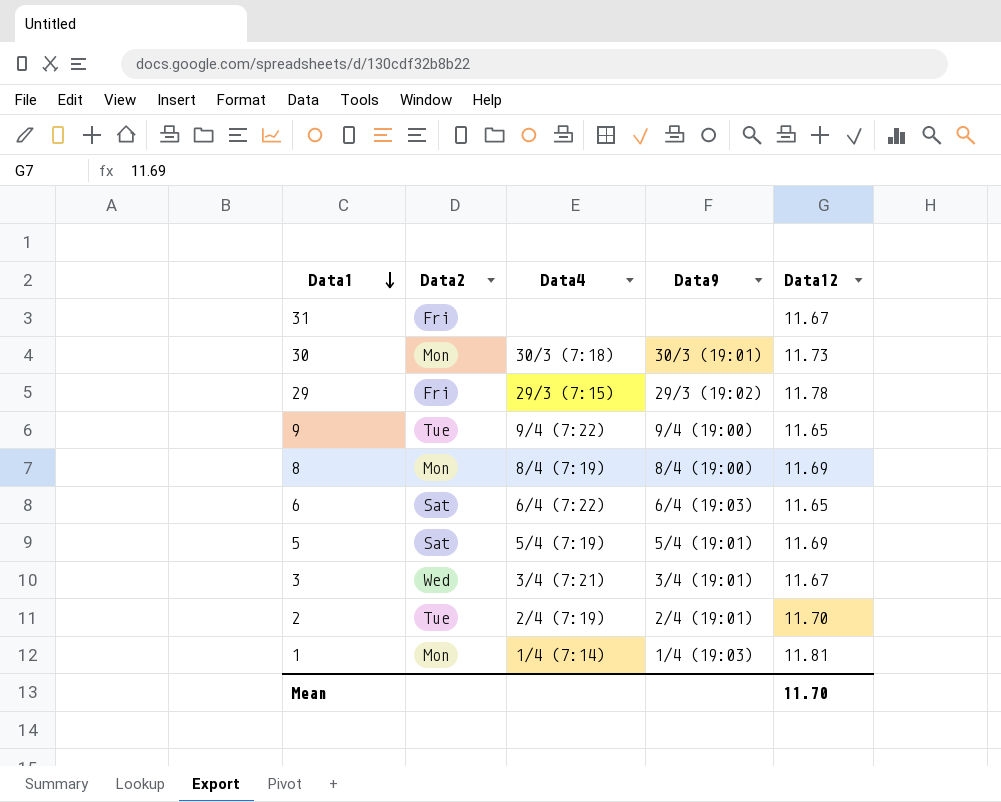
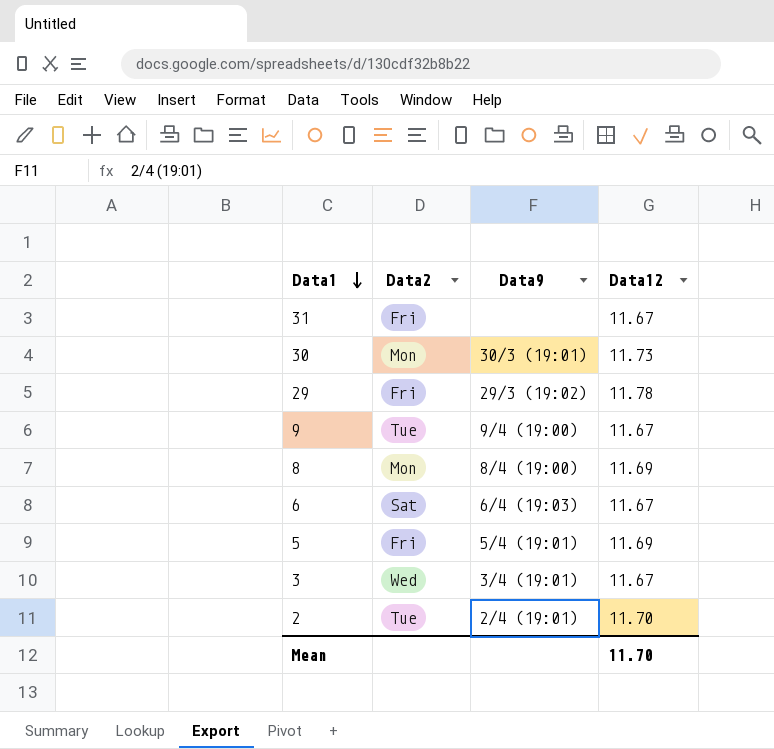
column Data4 | position: 3 -> none
row 1: Mon | 1/4 (7:14) | 1/4 (19:03) | 11.81 -> none
9 | Data12: 11.65 -> 11.67
6 | Data12: 11.65 -> 11.67
5 | Data2: Sat -> Fri

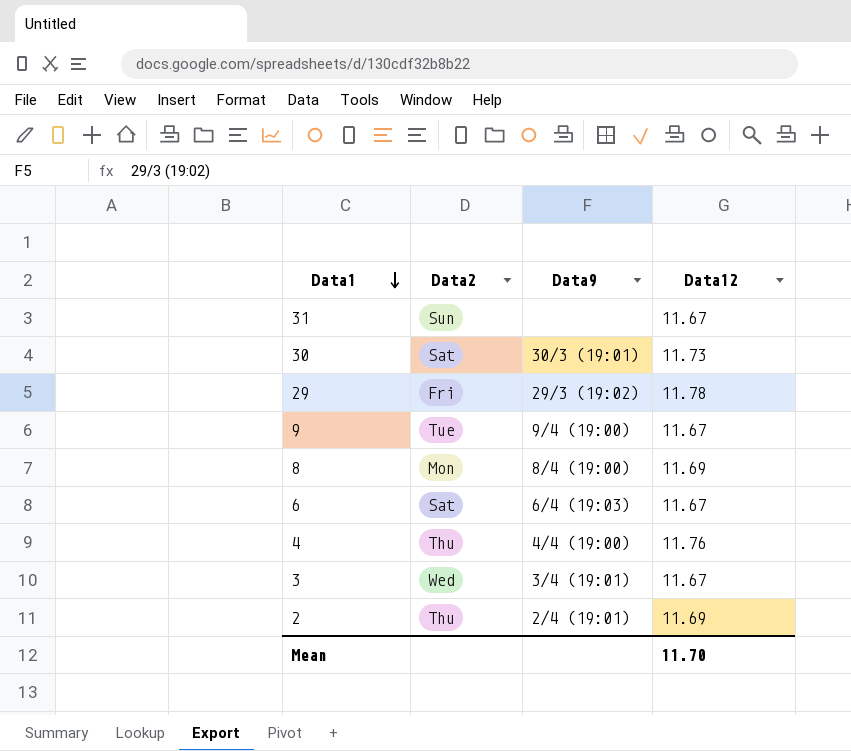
row 5: Fri | 5/4 (19:01) | 11.69 -> none
31 | Data2: Fri -> Sun
30 | Data2: Mon -> Sat
row 4: none -> Thu | 4/4 (19:00) | 11.76
2 | Data2: Tue -> Thu
2 | Data12: 11.70 -> 11.69

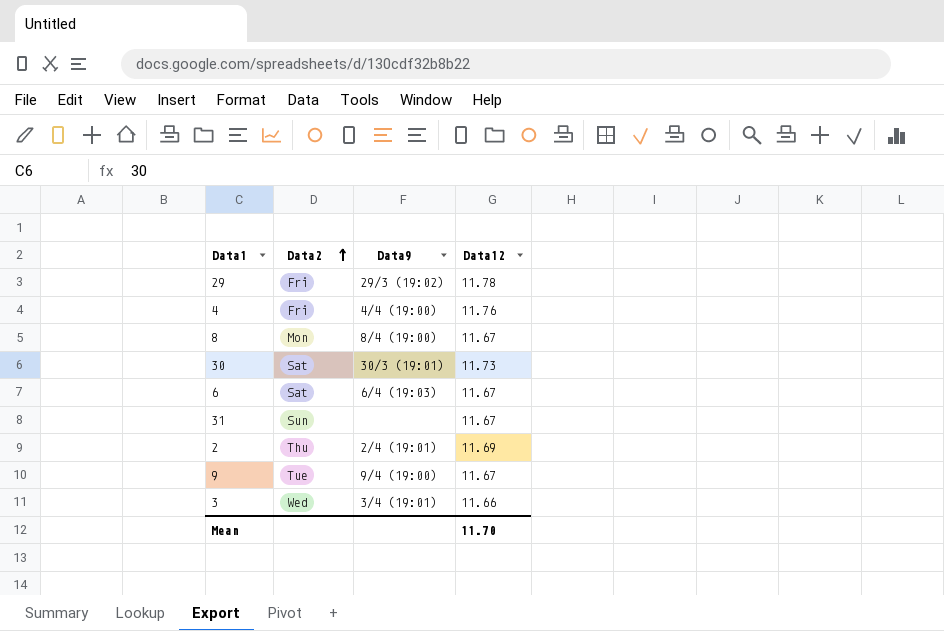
row order: Data1 descending -> Data2 ascending
4 | Data2: Thu -> Fri
8 | Data12: 11.69 -> 11.67
3 | Data12: 11.67 -> 11.66

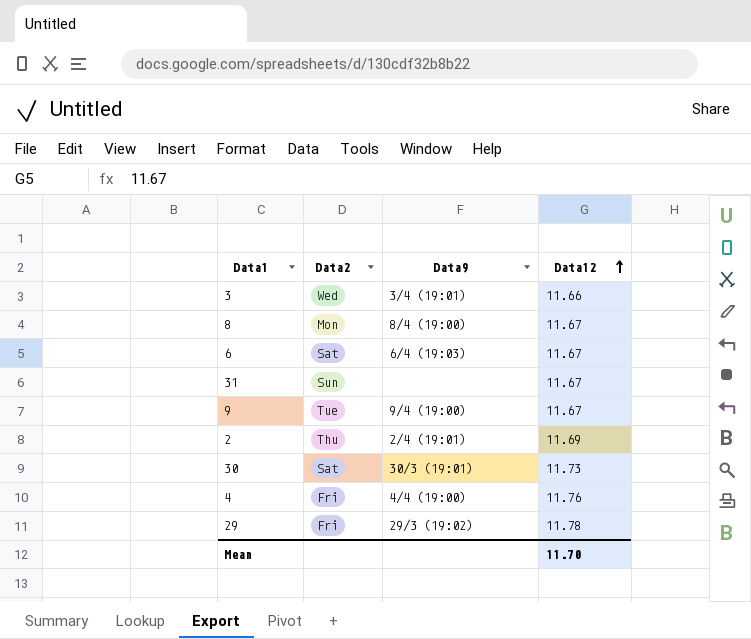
row order: Data2 ascending -> Data12 ascending

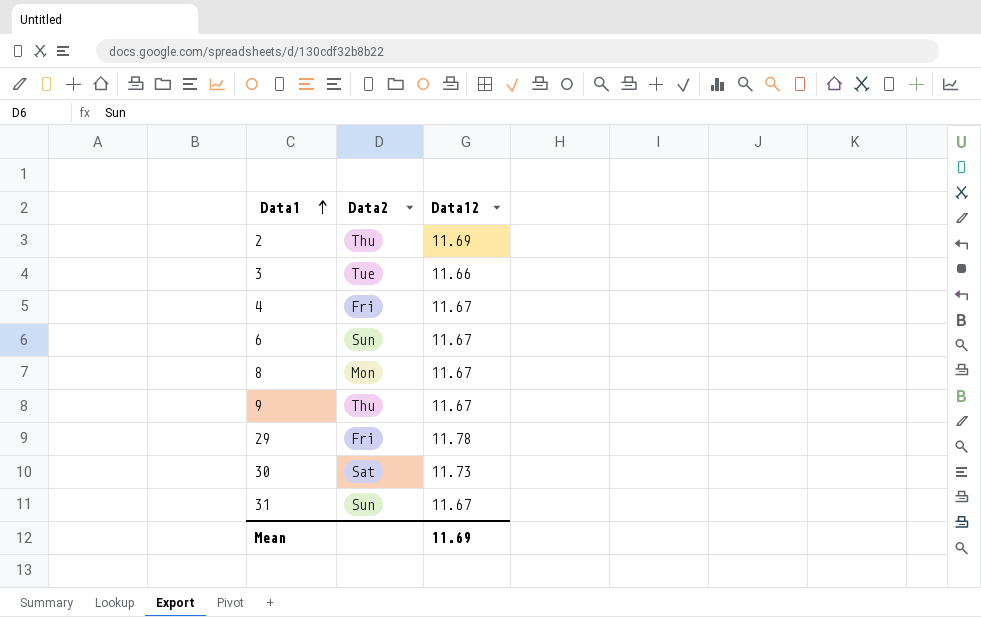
row order: Data12 ascending -> Data1 ascending
column Data9 | position: 3 -> none
3 | Data2: Wed -> Tue
4 | Data12: 11.76 -> 11.67
6 | Data2: Sat -> Sun
9 | Data2: Tue -> Thu
Mean | Data12: 11.70 -> 11.69

